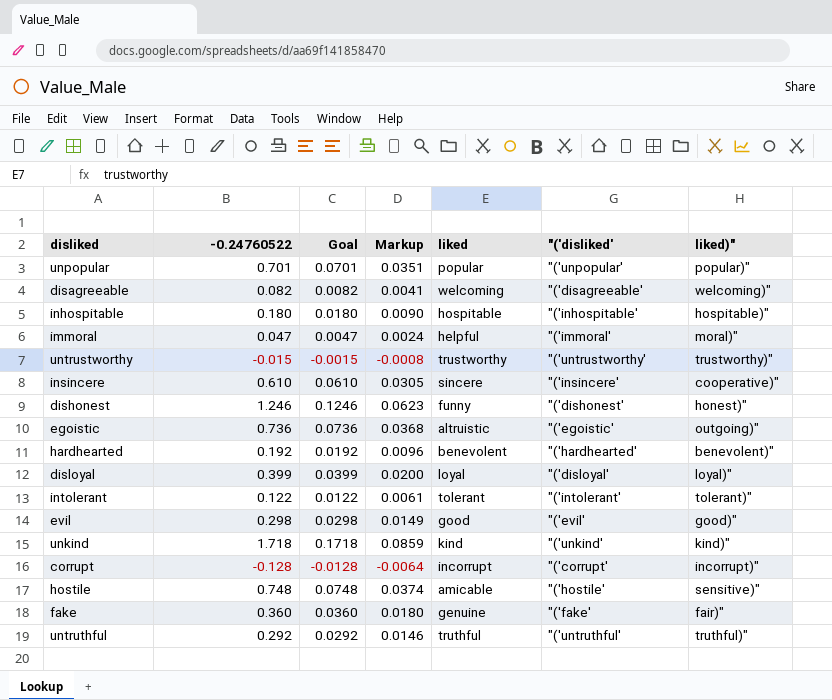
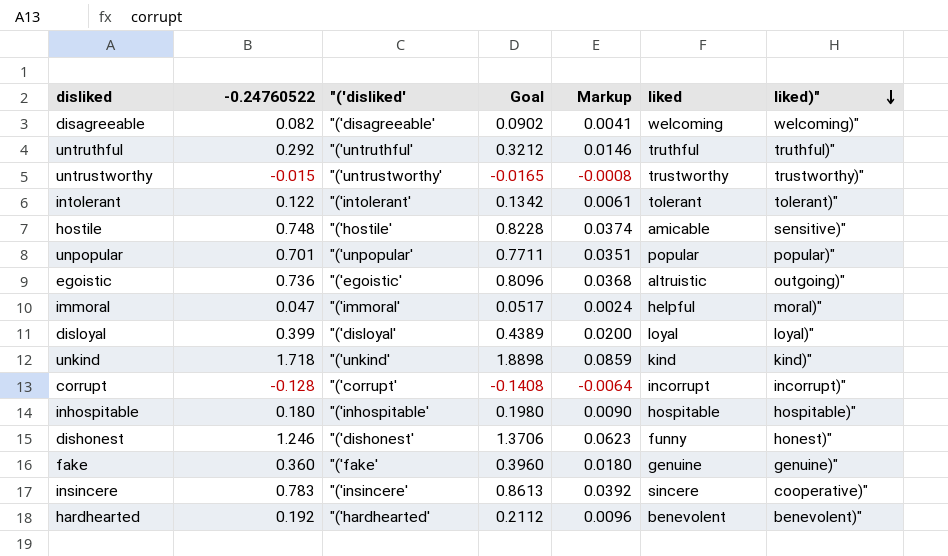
row order: none -> liked)" descending
column "('disliked' | position: 6 -> 3
column Goal | formula: [-0.24760522] * 0.1 -> [-0.24760522] * 1.1
row evil: 0.298 | 0.0298 | 0.0149 | good | "('evil' | good)" -> none
fake | liked)": fair)" -> genuine)"
insincere | -0.24760522: 0.610 -> 0.783
insincere | Markup: 0.0305 -> 0.0392

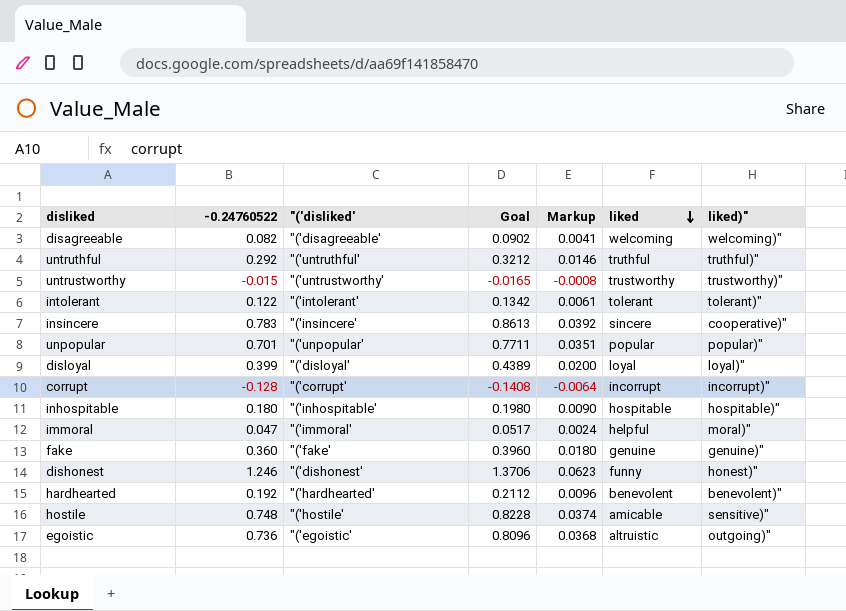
row order: liked)" descending -> liked descending
row unkind: 1.718 | "('unkind' | 1.8898 | 0.0859 | kind | kind)" -> none

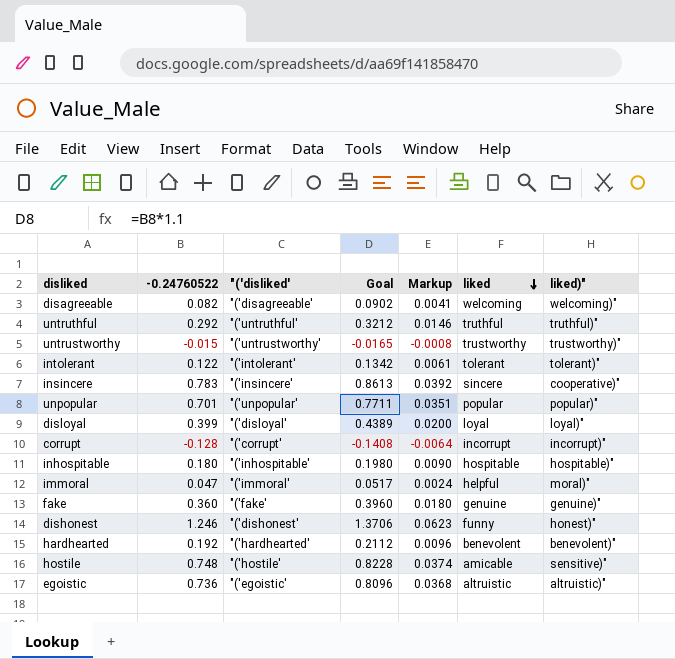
egoistic | liked)": outgoing)" -> altruistic)"

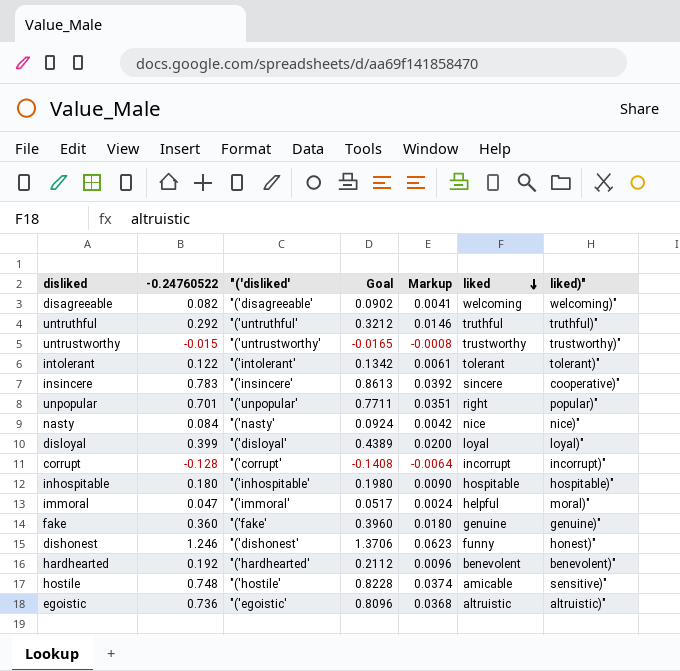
unpopular | liked: popular -> right
row nasty: none -> 0.084 | "('nasty' | 0.0924 | 0.0042 | nice | nice)"

